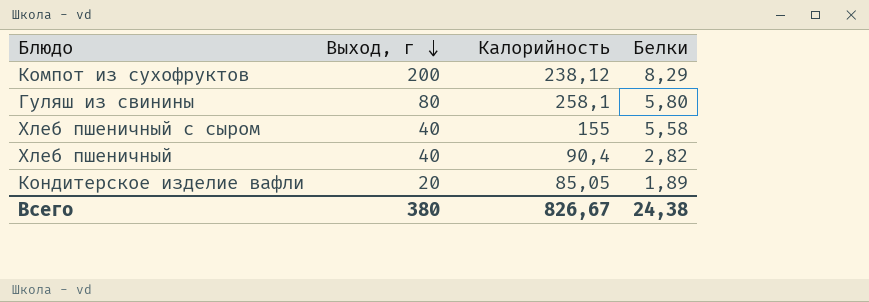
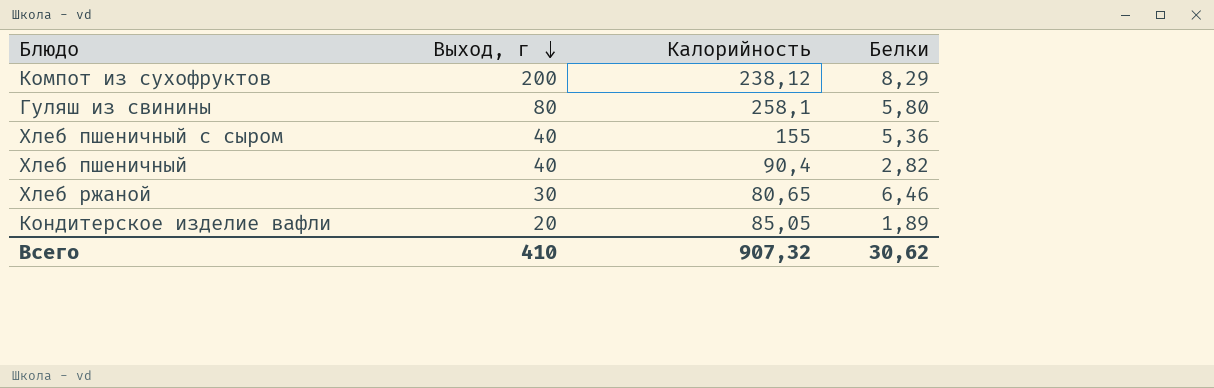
Хлеб пшеничный с сыром | Белки: 5,58 -> 5,36
row Хлеб ржаной: none -> 30 | 80,65 | 6,46
Всего | Выход, г: 380 -> 410
Всего | Калорийность: 826,67 -> 907,32
Всего | Белки: 24,38 -> 30,62

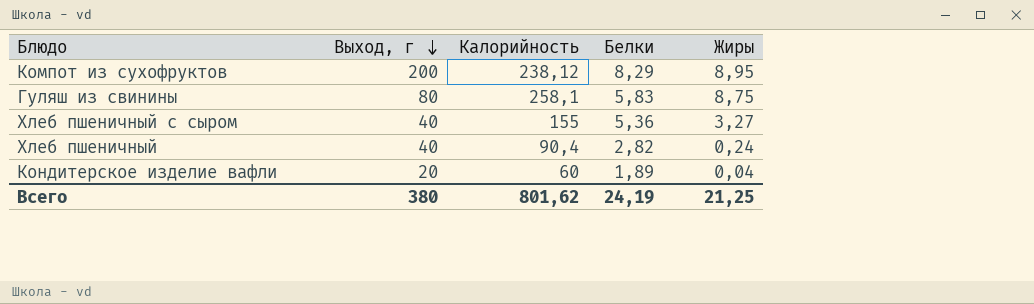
column Жиры | position: none -> 5
row Хлеб ржаной: 30 | 80,65 | 6,46 -> none
Гуляш из свинины | Белки: 5,80 -> 5,83
Кондитерское изделие вафли | Калорийность: 85,05 -> 60
Всего | Выход, г: 410 -> 380
Всего | Калорийность: 907,32 -> 801,62
Всего | Белки: 30,62 -> 24,19

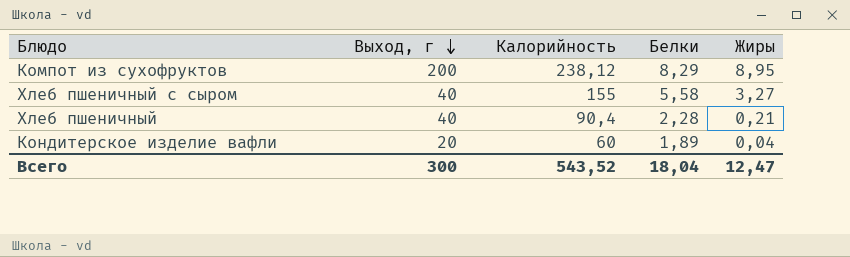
row Гуляш из свинины: 80 | 258,1 | 5,83 | 8,75 -> none
Хлеб пшеничный с сыром | Белки: 5,36 -> 5,58
Хлеб пшеничный | Белки: 2,82 -> 2,28
Хлеб пшеничный | Жиры: 0,24 -> 0,21
Всего | Выход, г: 380 -> 300
Всего | Калорийность: 801,62 -> 543,52
Всего | Белки: 24,19 -> 18,04
Всего | Жиры: 21,25 -> 12,47

